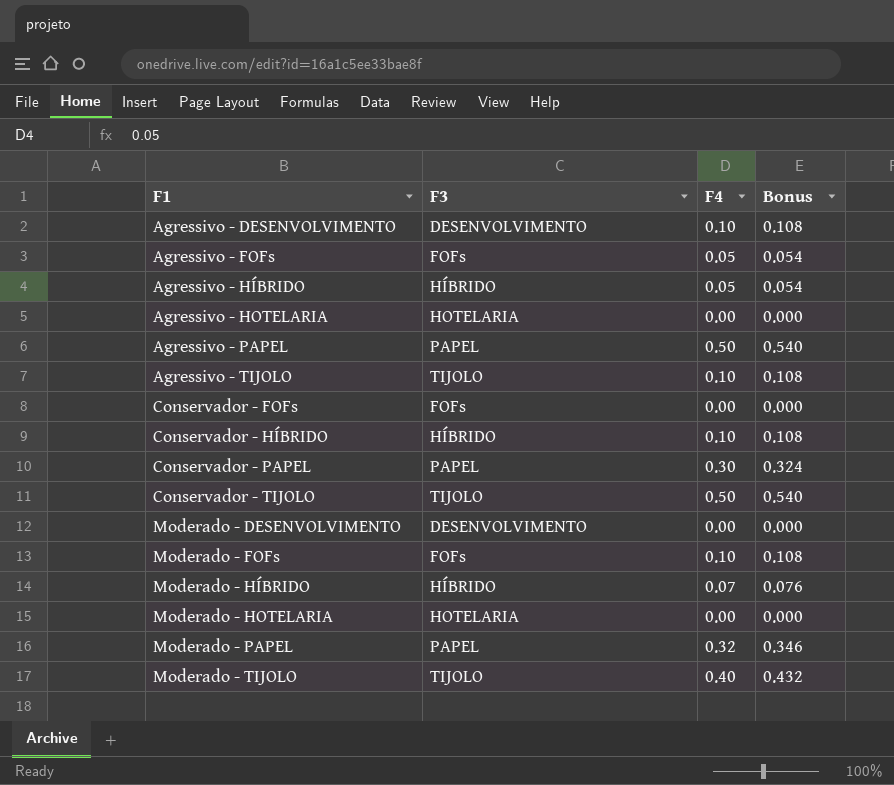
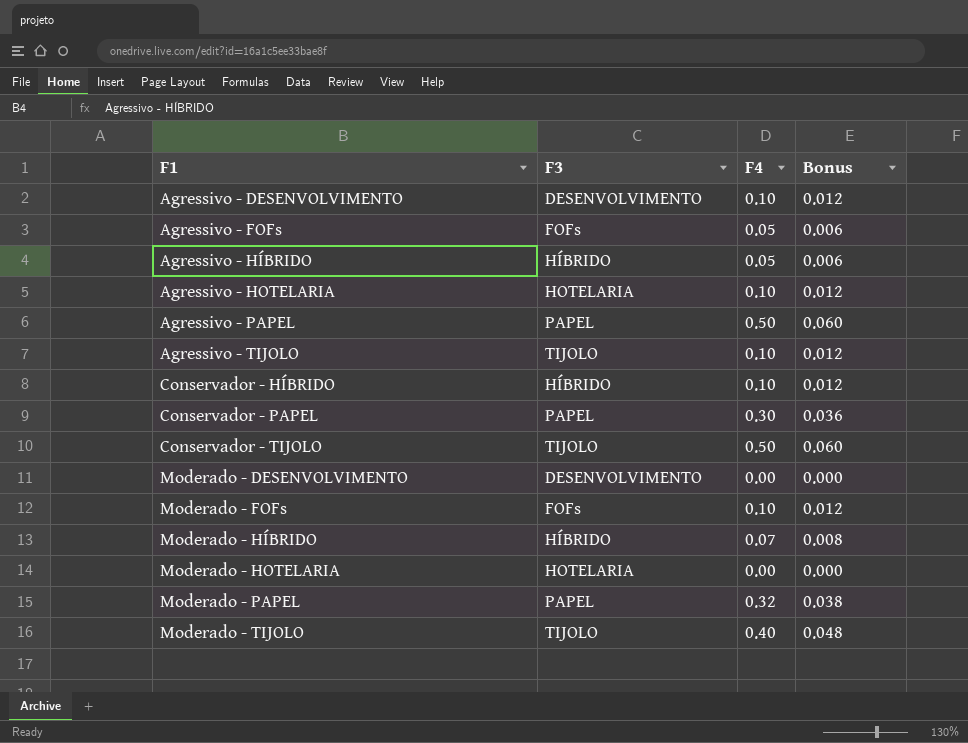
column Bonus | formula: [F4] * 1.08 -> [F4] * 0.12
row Conservador - FOFs: FOFs | 0.00 | 0.000 -> none
Agressivo - HOTELARIA | F4: 0.00 -> 0.10

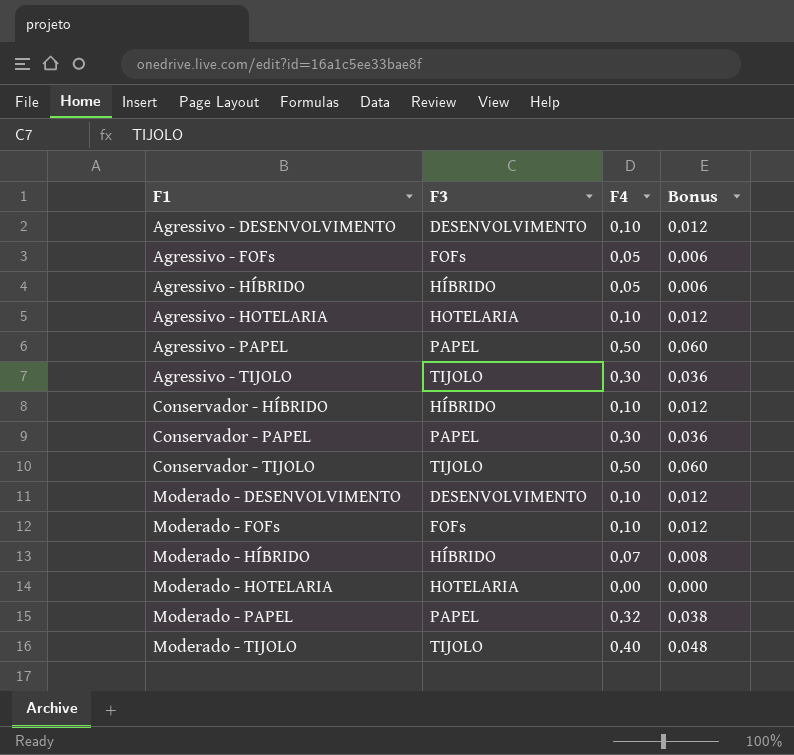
Agressivo - TIJOLO | F4: 0.10 -> 0.30
Agressivo - TIJOLO | Bonus: 0.012 -> 0.036
Moderado - DESENVOLVIMENTO | F4: 0.00 -> 0.10
Moderado - DESENVOLVIMENTO | Bonus: 0.000 -> 0.012

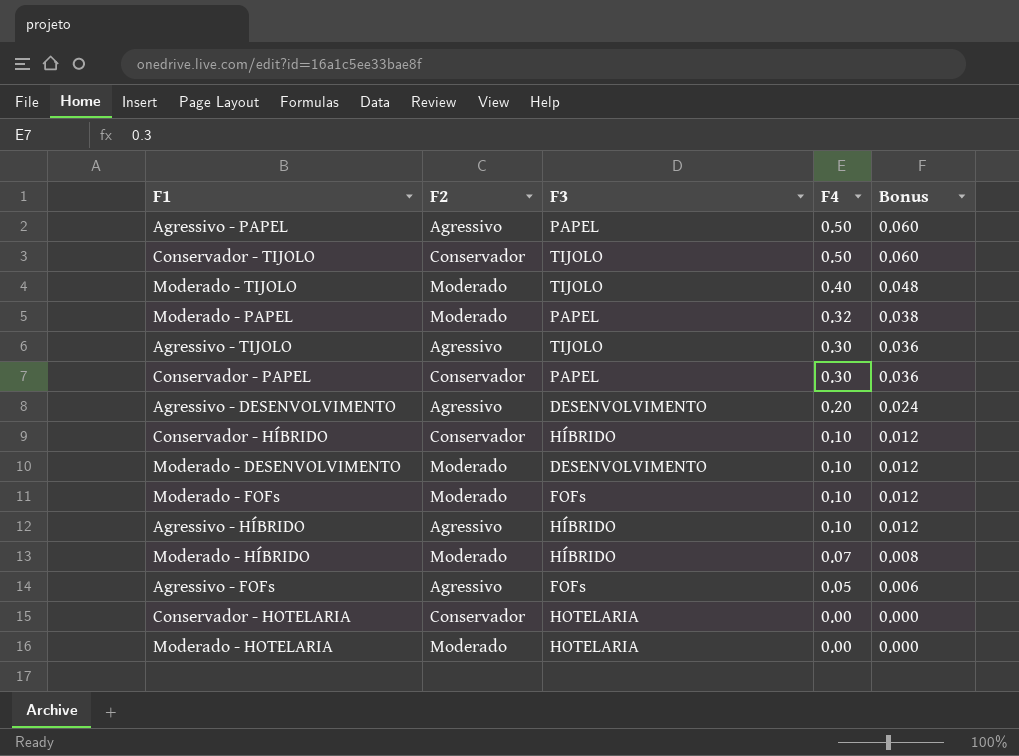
row order: F1 ascending -> F4 descending
column F2 | position: none -> 2
row Agressivo - HOTELARIA: HOTELARIA | 0.10 | 0.012 -> none
Agressivo - DESENVOLVIMENTO | F4: 0.10 -> 0.20
Agressivo - DESENVOLVIMENTO | Bonus: 0.012 -> 0.024
Agressivo - HÍBRIDO | F4: 0.05 -> 0.10
Agressivo - HÍBRIDO | Bonus: 0.006 -> 0.012
row Conservador - HOTELARIA: none -> Conservador | HOTELARIA | 0.00 | 0.000

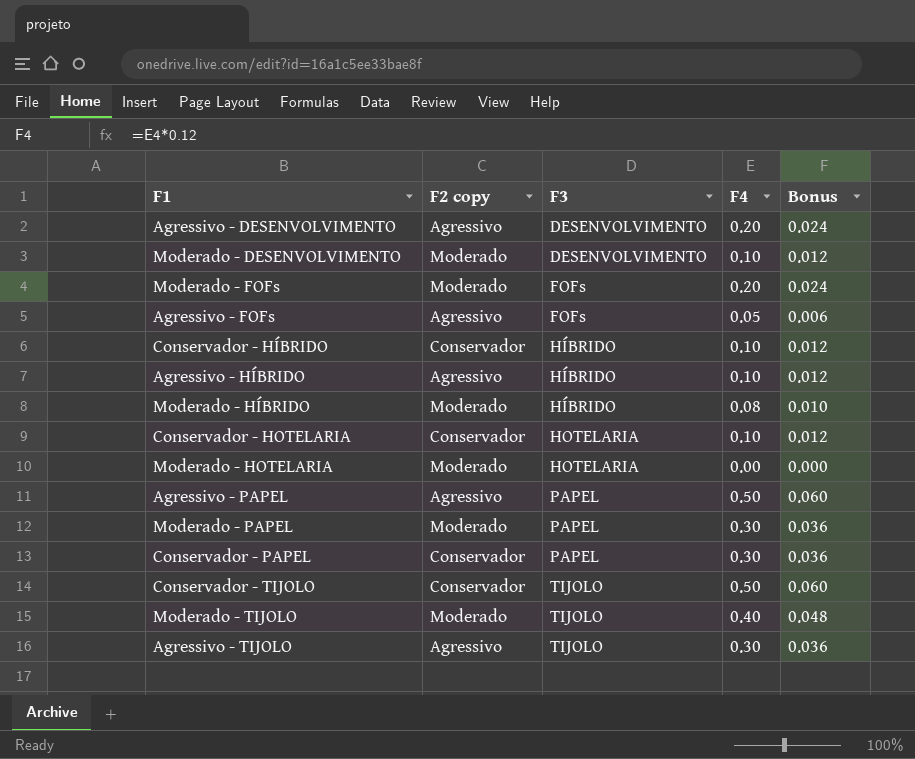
row order: F4 descending -> F3 ascending
column name: F2 -> F2 copy
Moderado - FOFs | F4: 0.10 -> 0.20
Moderado - FOFs | Bonus: 0.012 -> 0.024
Moderado - HÍBRIDO | F4: 0.07 -> 0.08
Moderado - HÍBRIDO | Bonus: 0.008 -> 0.010
Conservador - HOTELARIA | F4: 0.00 -> 0.10
Conservador - HOTELARIA | Bonus: 0.000 -> 0.012
Moderado - PAPEL | F4: 0.32 -> 0.30
Moderado - PAPEL | Bonus: 0.038 -> 0.036

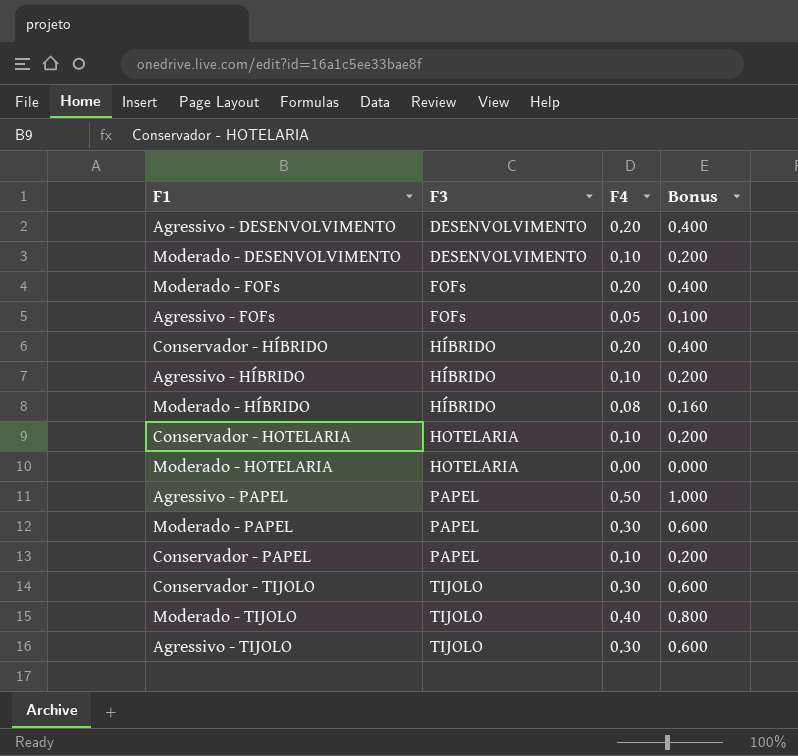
column F2 copy | position: 2 -> none
column Bonus | formula: [F4] * 0.12 -> [F4] * 2
Conservador - HÍBRIDO | F4: 0.10 -> 0.20
Conservador - PAPEL | F4: 0.30 -> 0.10
Conservador - TIJOLO | F4: 0.50 -> 0.30

